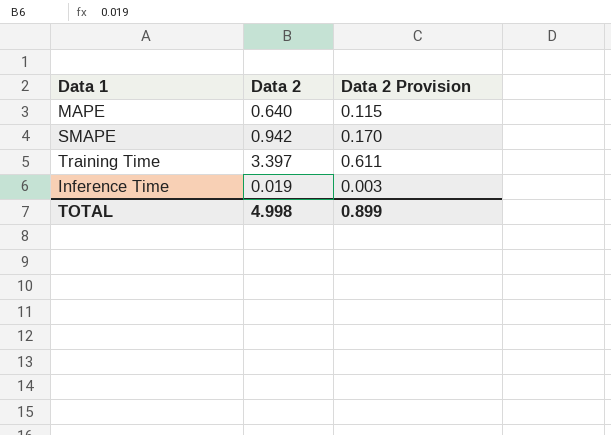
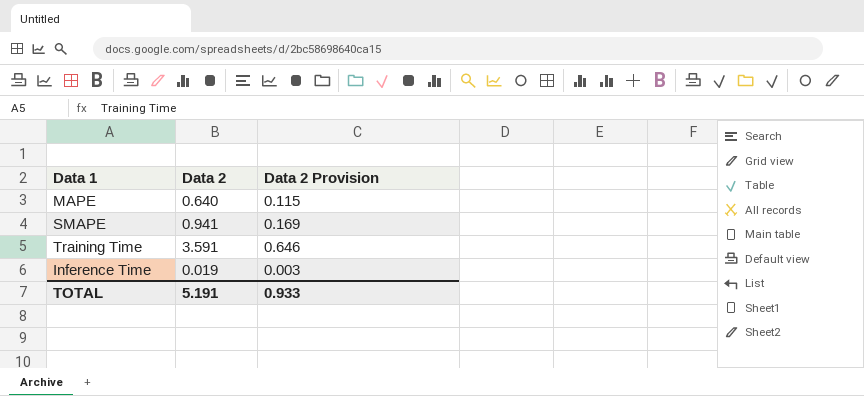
SMAPE | Data 2: 0.942 -> 0.941
SMAPE | Data 2 Provision: 0.170 -> 0.169
Training Time | Data 2: 3.397 -> 3.591
Training Time | Data 2 Provision: 0.611 -> 0.646
TOTAL | Data 2: 4.998 -> 5.191
TOTAL | Data 2 Provision: 0.899 -> 0.933

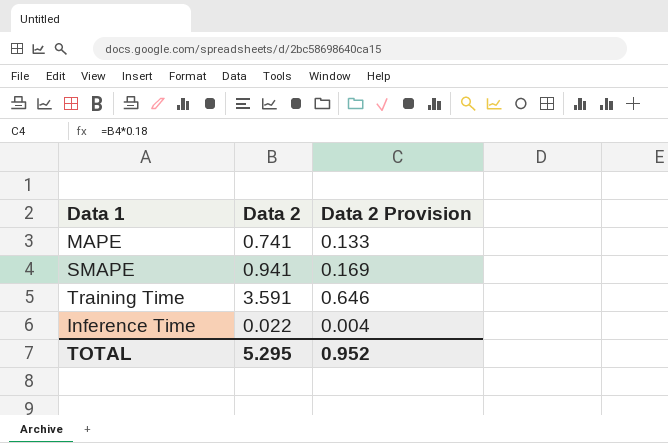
MAPE | Data 2: 0.640 -> 0.741
MAPE | Data 2 Provision: 0.115 -> 0.133
Inference Time | Data 2: 0.019 -> 0.022
Inference Time | Data 2 Provision: 0.003 -> 0.004
TOTAL | Data 2: 5.191 -> 5.295
TOTAL | Data 2 Provision: 0.933 -> 0.952

